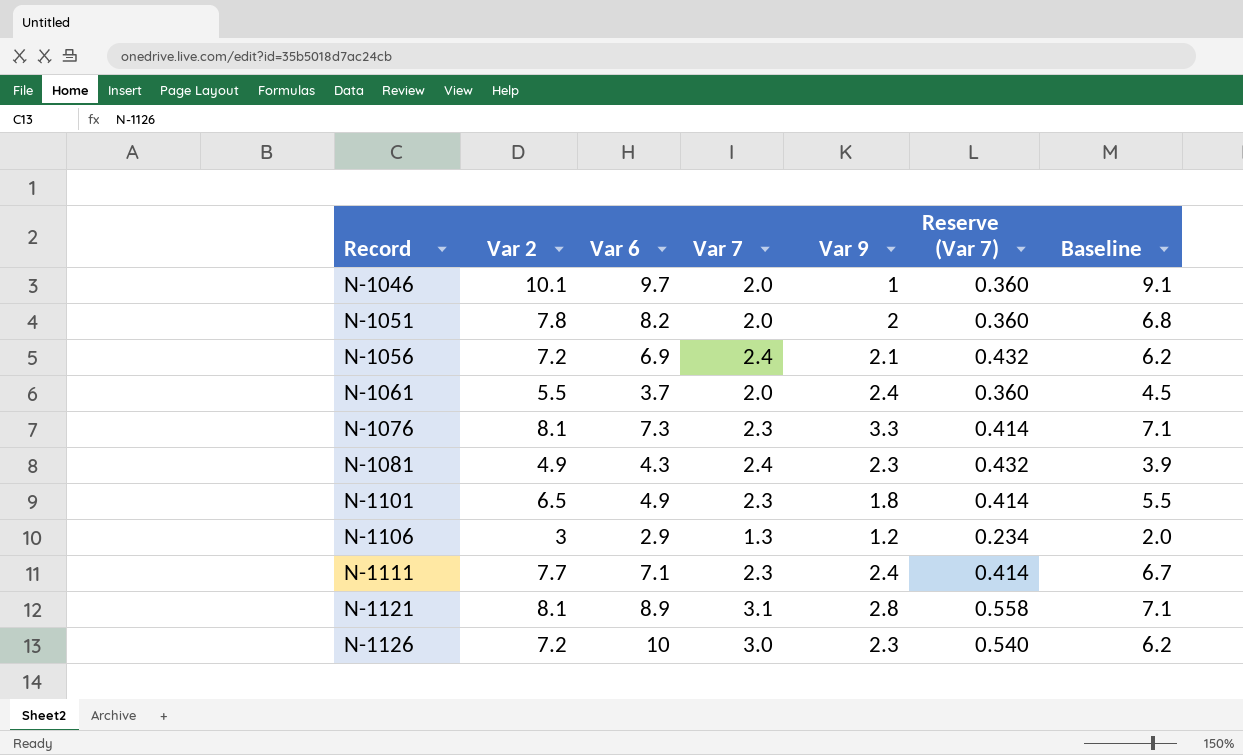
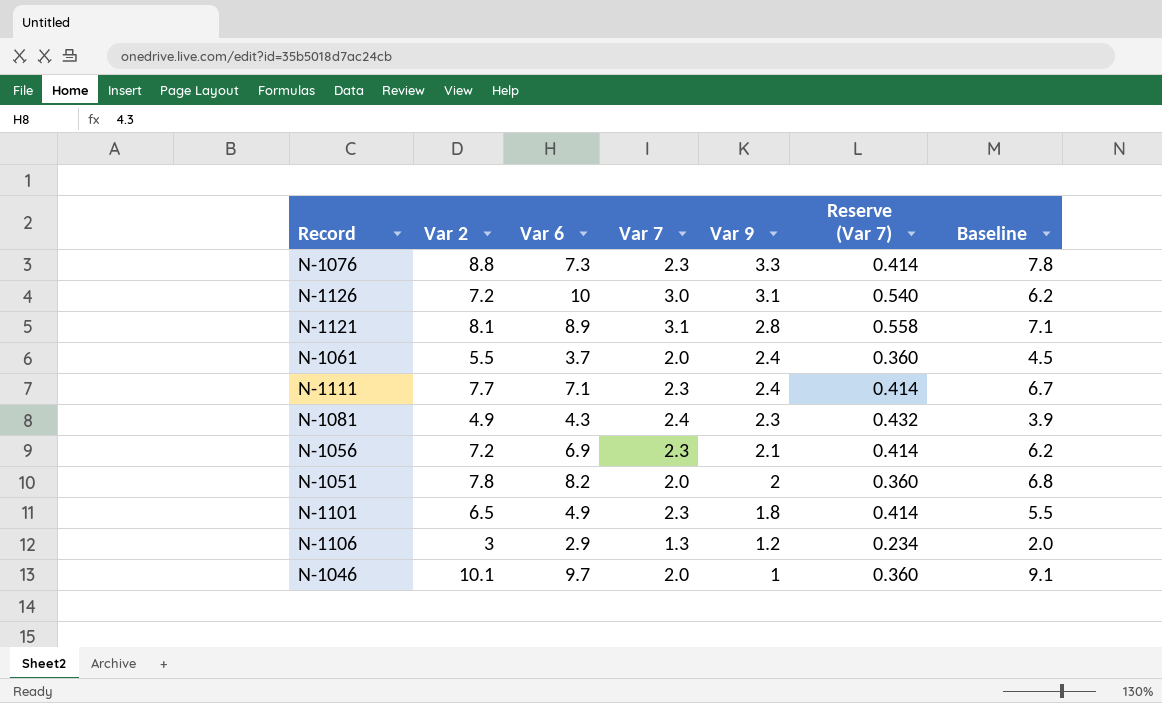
row order: Record ascending -> Var 9 descending
N-1076 | Var 2: 8.1 -> 8.8
N-1076 | Baseline: 7.1 -> 7.8
N-1126 | Var 9: 2.3 -> 3.1
N-1056 | Var 7: 2.4 -> 2.3
N-1056 | Reserve (Var 7): 0.432 -> 0.414

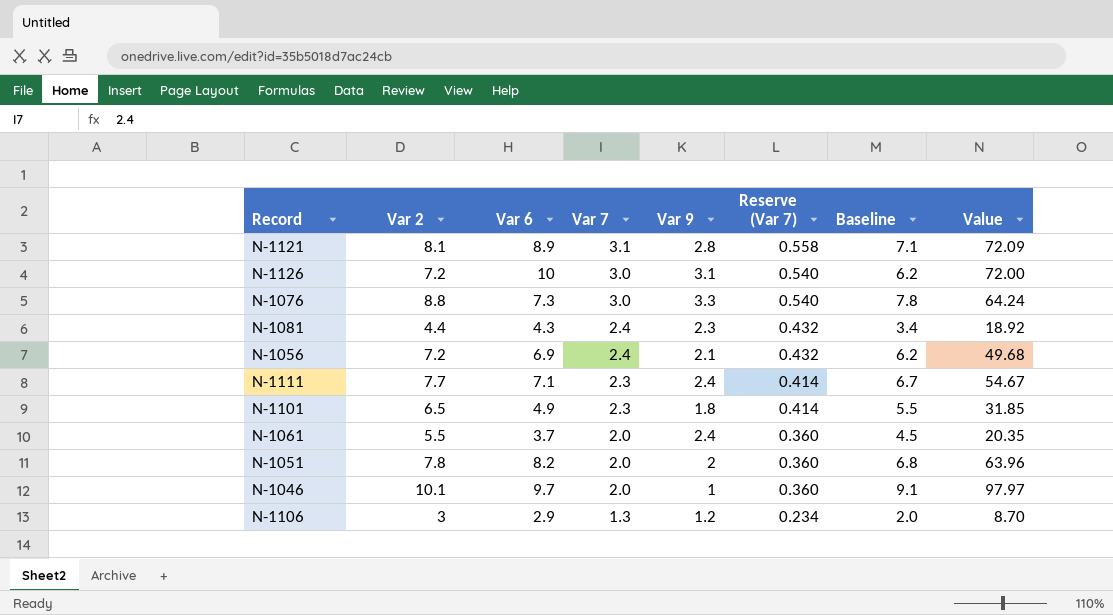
row order: Var 9 descending -> Var 7 descending
column Value | formula: none -> [Var 2] * [Var 6]
N-1076 | Var 7: 2.3 -> 3.0
N-1076 | Reserve (Var 7): 0.414 -> 0.540
N-1081 | Var 2: 4.9 -> 4.4
N-1081 | Baseline: 3.9 -> 3.4
N-1056 | Var 7: 2.3 -> 2.4
N-1056 | Reserve (Var 7): 0.414 -> 0.432

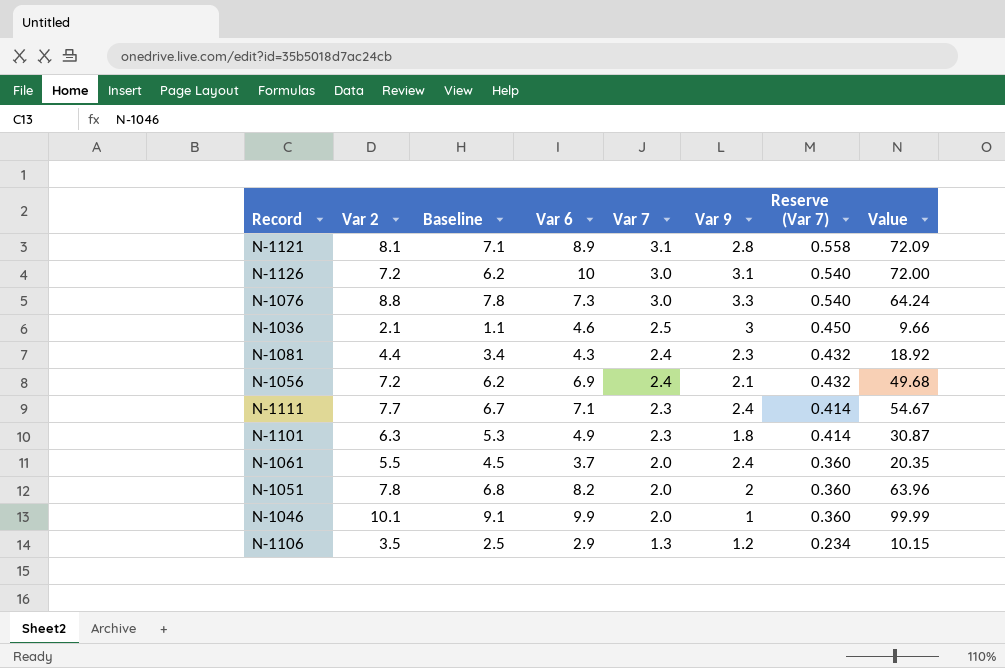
column Baseline | position: 7 -> 3
row N-1036: none -> 2.1 | 1.1 | 4.6 | 2.5 | 3 | 0.450 | 9.66
N-1101 | Var 2: 6.5 -> 6.3
N-1101 | Baseline: 5.5 -> 5.3
N-1101 | Value: 31.85 -> 30.87
N-1046 | Var 6: 9.7 -> 9.9
N-1046 | Value: 97.97 -> 99.99
N-1106 | Var 2: 3 -> 3.5
N-1106 | Baseline: 2.0 -> 2.5
N-1106 | Value: 8.70 -> 10.15

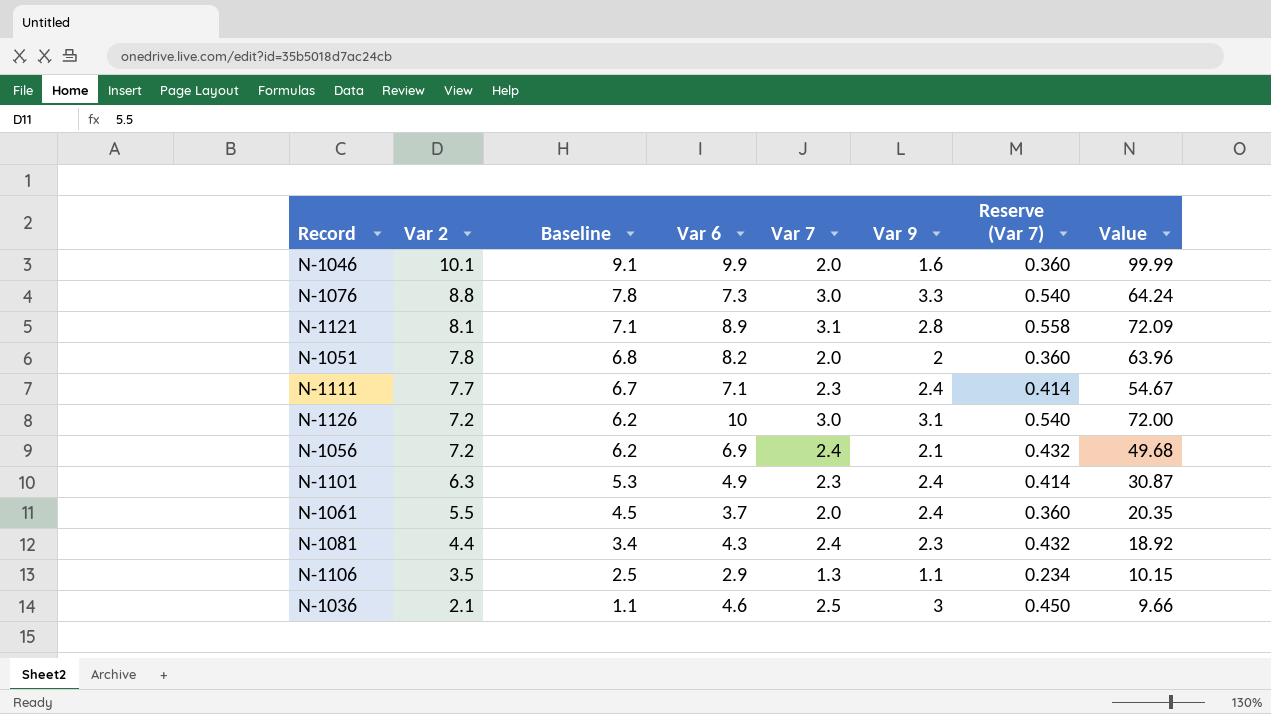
row order: Var 7 descending -> Var 2 descending
N-1046 | Var 9: 1 -> 1.6
N-1101 | Var 9: 1.8 -> 2.4
N-1106 | Var 9: 1.2 -> 1.1

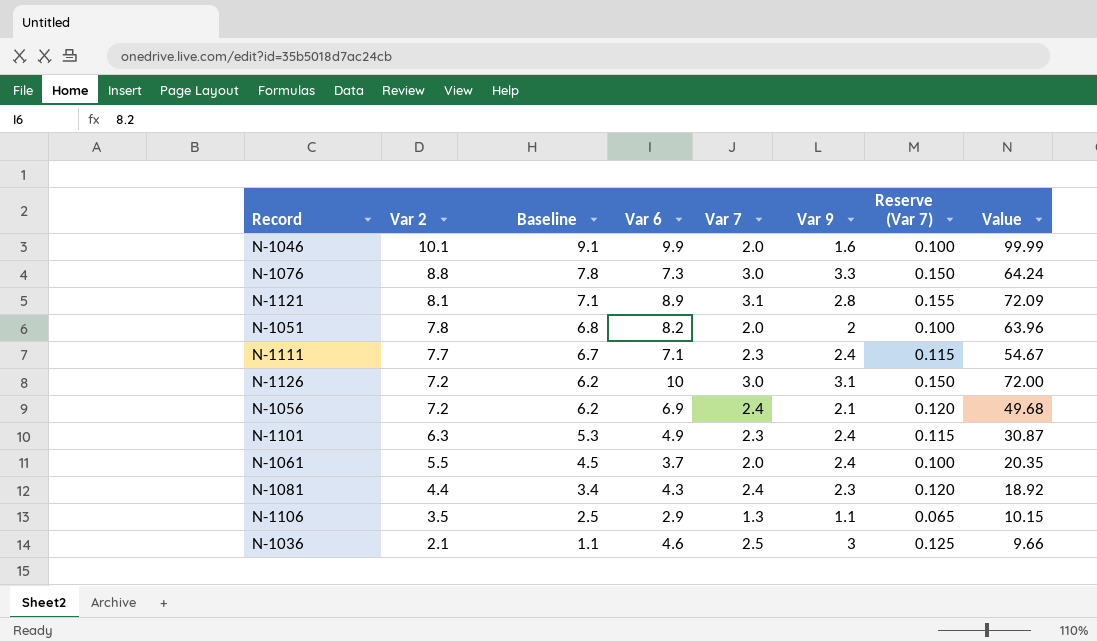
column Reserve (Var 7) | formula: [Var 7] * 0.18 -> [Var 7] * 0.05

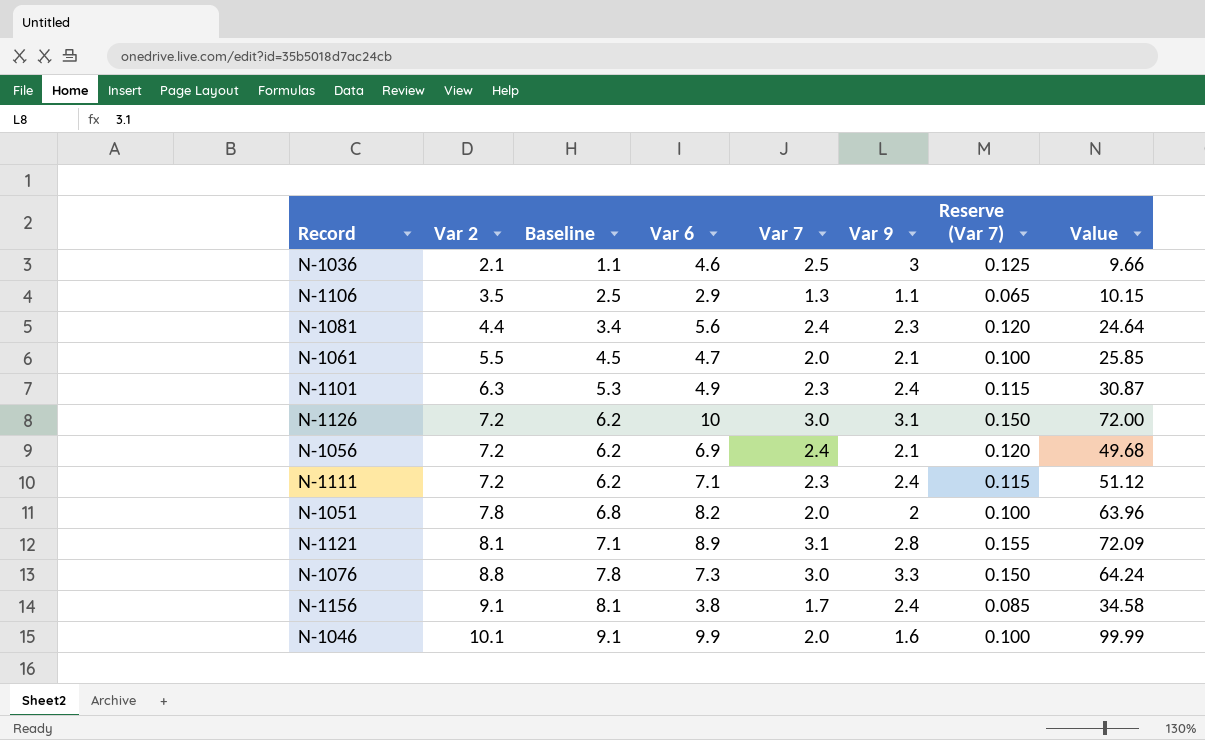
row order: Var 2 descending -> Var 2 ascending
N-1081 | Var 6: 4.3 -> 5.6
N-1081 | Value: 18.92 -> 24.64
N-1061 | Var 6: 3.7 -> 4.7
N-1061 | Var 9: 2.4 -> 2.1
N-1061 | Value: 20.35 -> 25.85
N-1111 | Var 2: 7.7 -> 7.2
N-1111 | Baseline: 6.7 -> 6.2
N-1111 | Value: 54.67 -> 51.12
row N-1156: none -> 9.1 | 8.1 | 3.8 | 1.7 | 2.4 | 0.085 | 34.58

